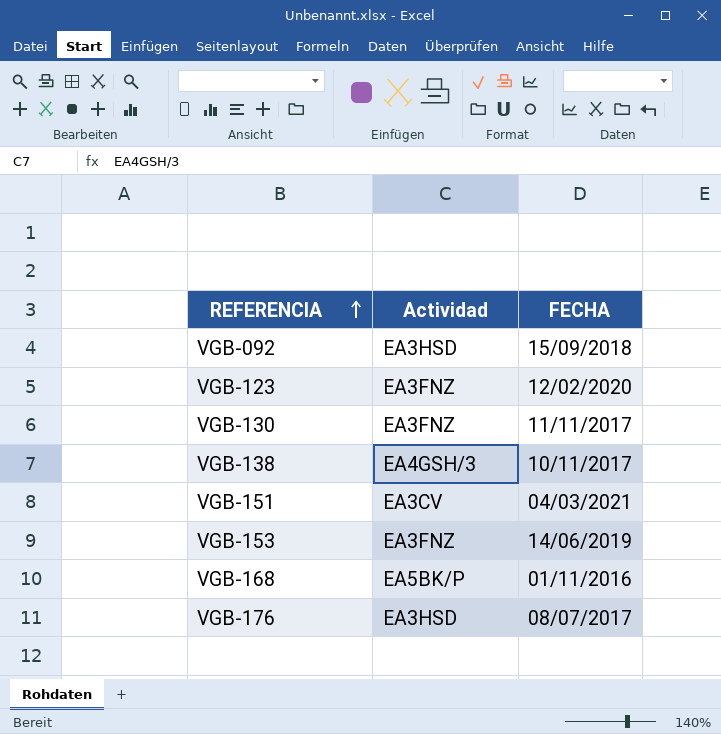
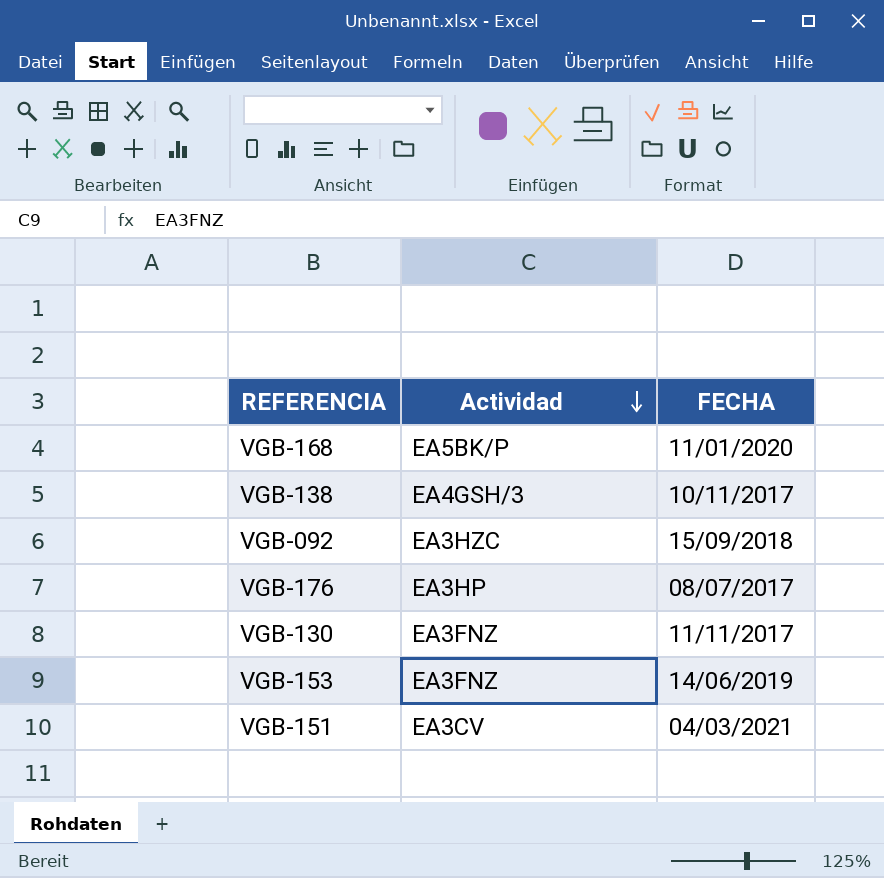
row order: REFERENCIA ascending -> Actividad descending
row VGB-123: EA3FNZ | 12/02/2020 -> none
VGB-168 | FECHA: 01/11/2016 -> 11/01/2020
VGB-092 | Actividad: EA3HSD -> EA3HZC
VGB-176 | Actividad: EA3HSD -> EA3HP

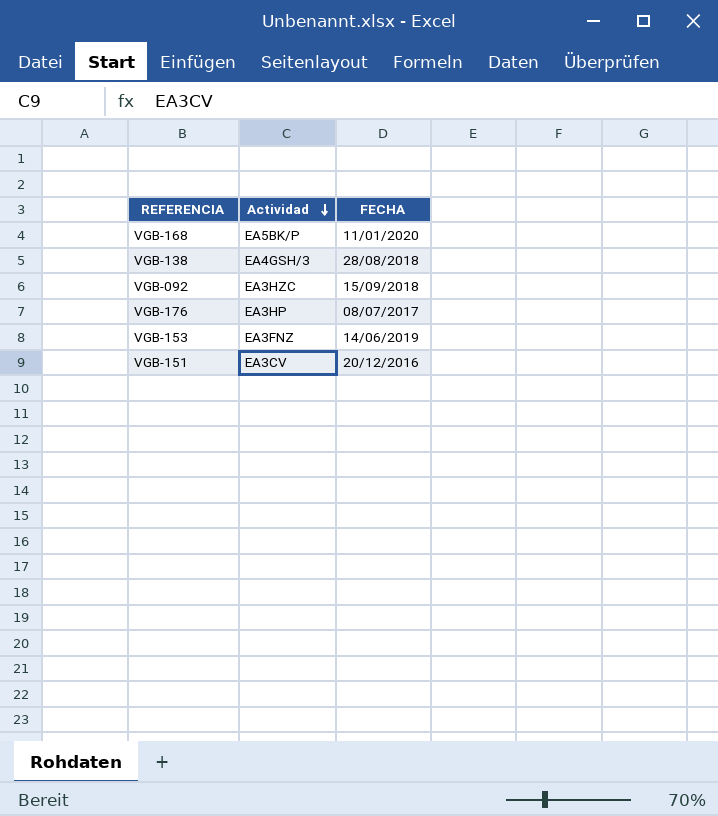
row VGB-130: EA3FNZ | 11/11/2017 -> none
VGB-138 | FECHA: 10/11/2017 -> 28/08/2018
VGB-151 | FECHA: 04/03/2021 -> 20/12/2016

